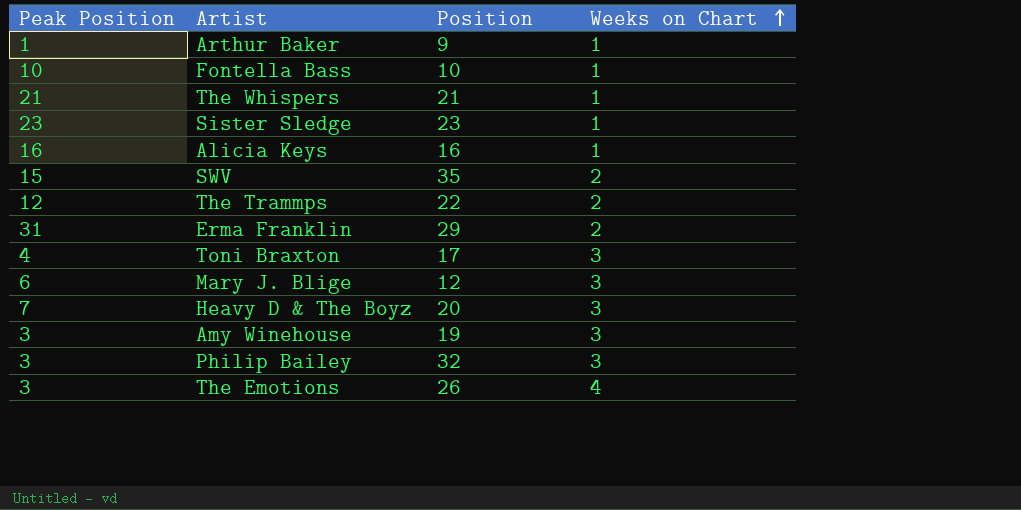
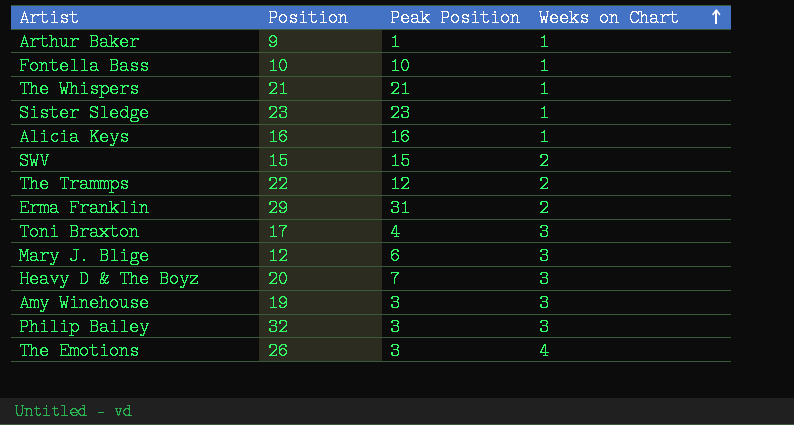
column Peak Position | position: 1 -> 3
SWV | Position: 35 -> 15

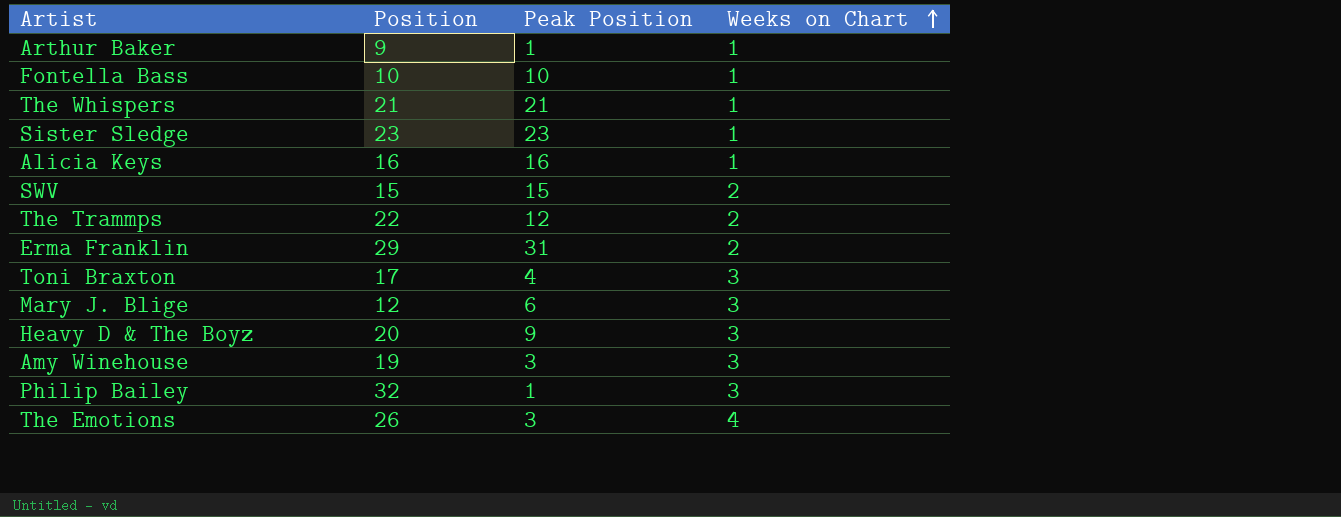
Heavy D & The Boyz | Peak Position: 7 -> 9
Philip Bailey | Peak Position: 3 -> 1

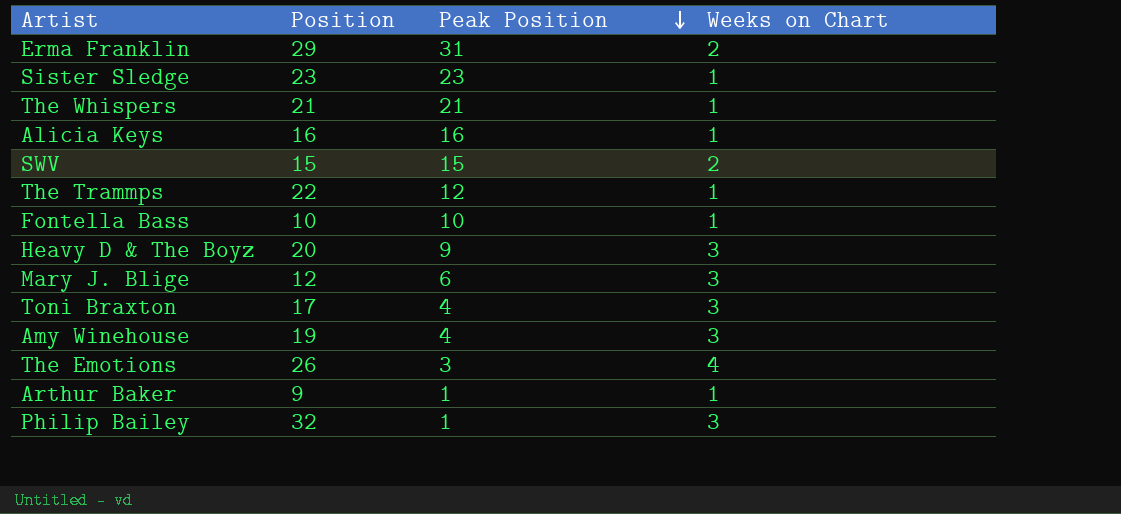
row order: Weeks on Chart ascending -> Peak Position descending
The Trammps | Weeks on Chart: 2 -> 1
Amy Winehouse | Peak Position: 3 -> 4

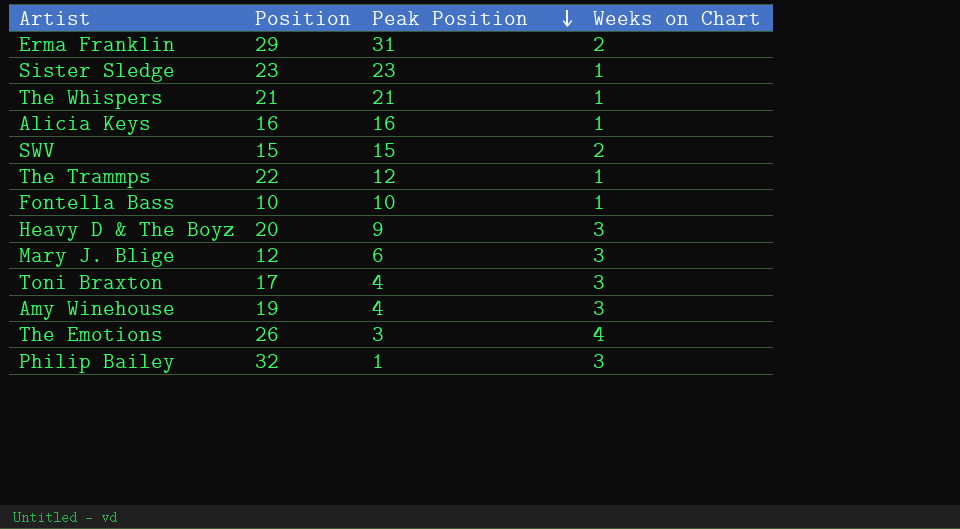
row Arthur Baker: 9 | 1 | 1 -> none

